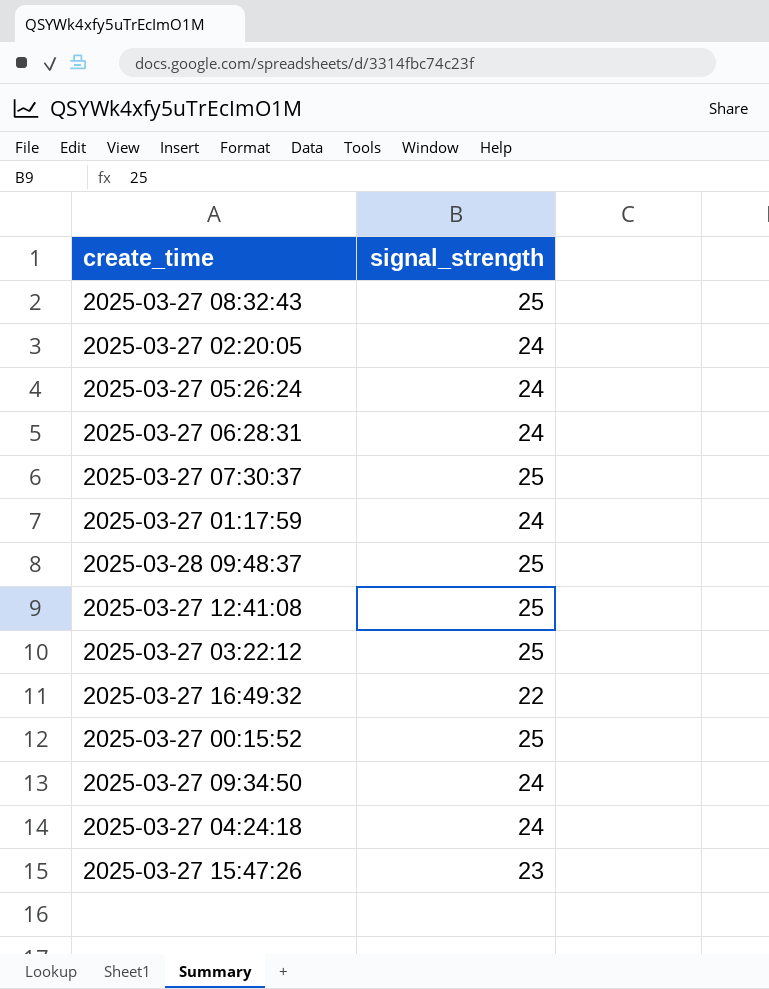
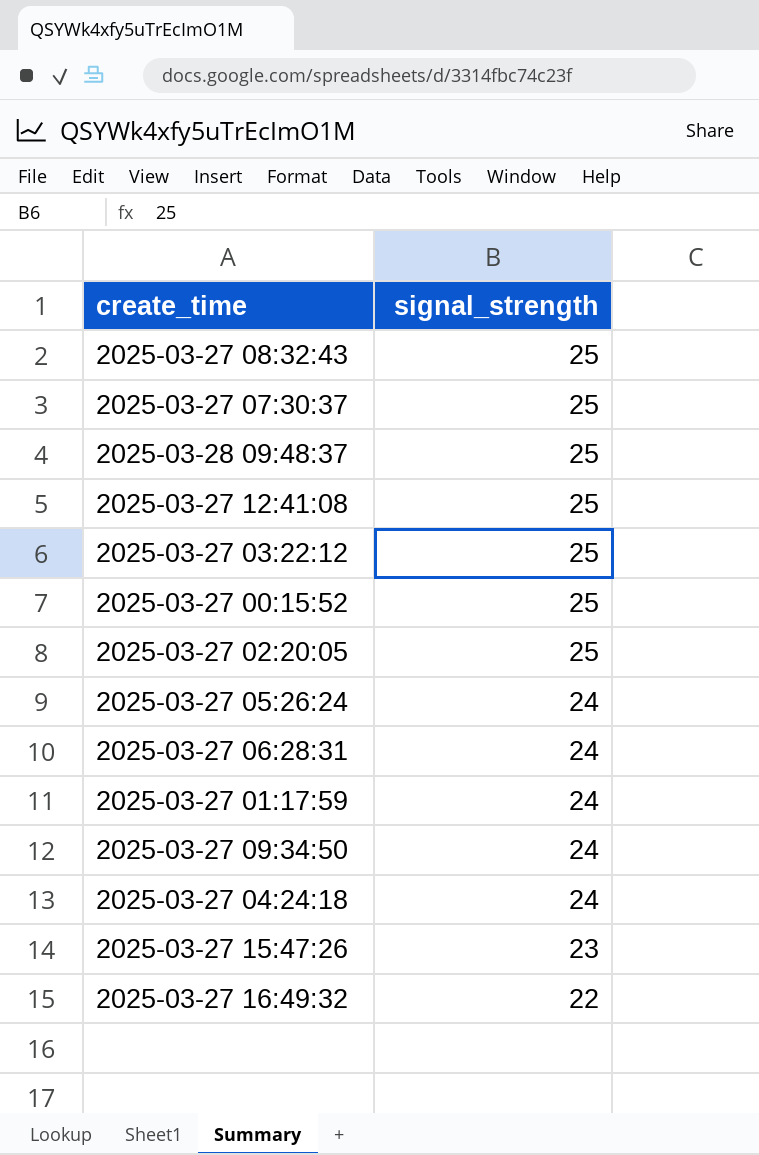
row order: none -> signal_strength descending
2025-03-27 02:20:05 | signal_strength: 24 -> 25

